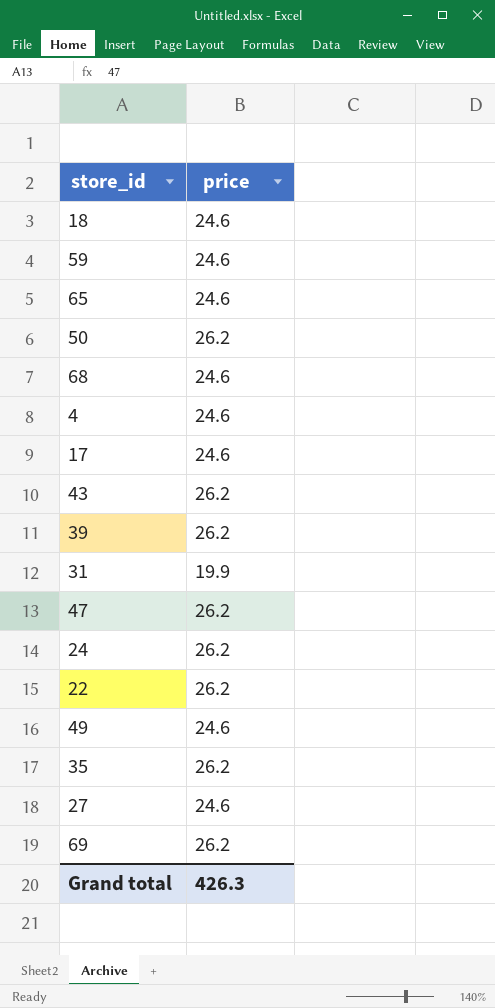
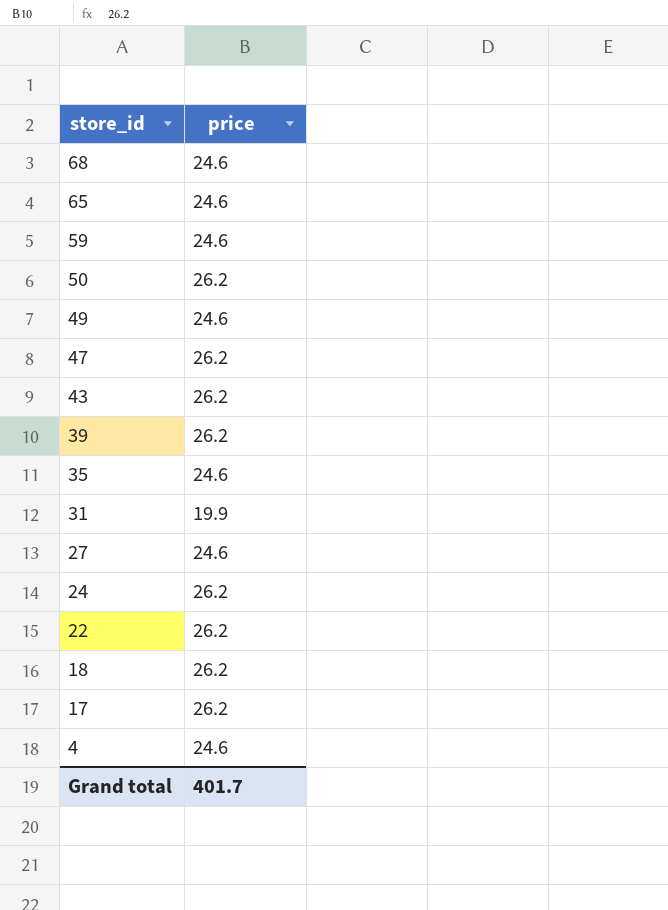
row order: none -> store_id descending
row 69: 26.2 -> none
35 | price: 26.2 -> 24.6
18 | price: 24.6 -> 26.2
17 | price: 24.6 -> 26.2
Grand total | price: 426.3 -> 401.7

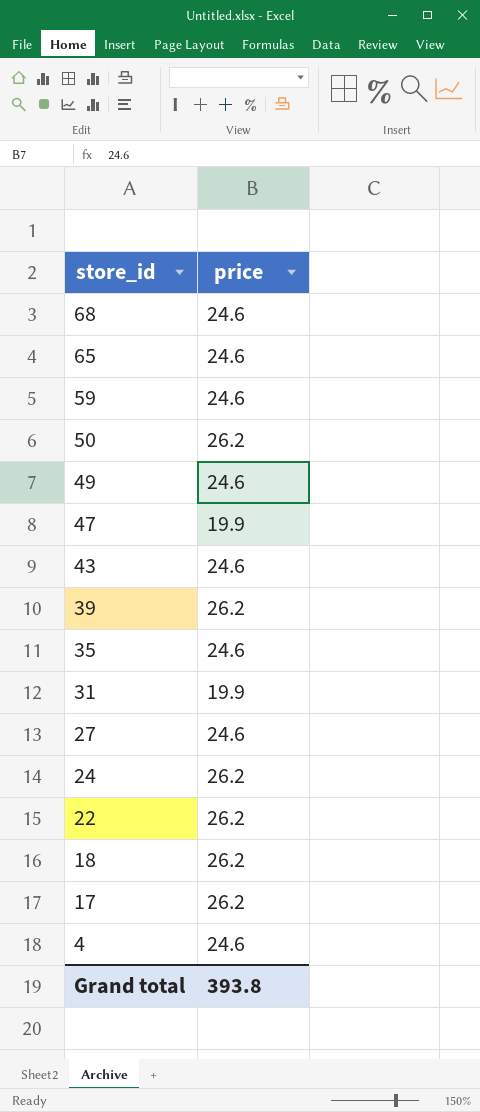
47 | price: 26.2 -> 19.9
43 | price: 26.2 -> 24.6
Grand total | price: 401.7 -> 393.8

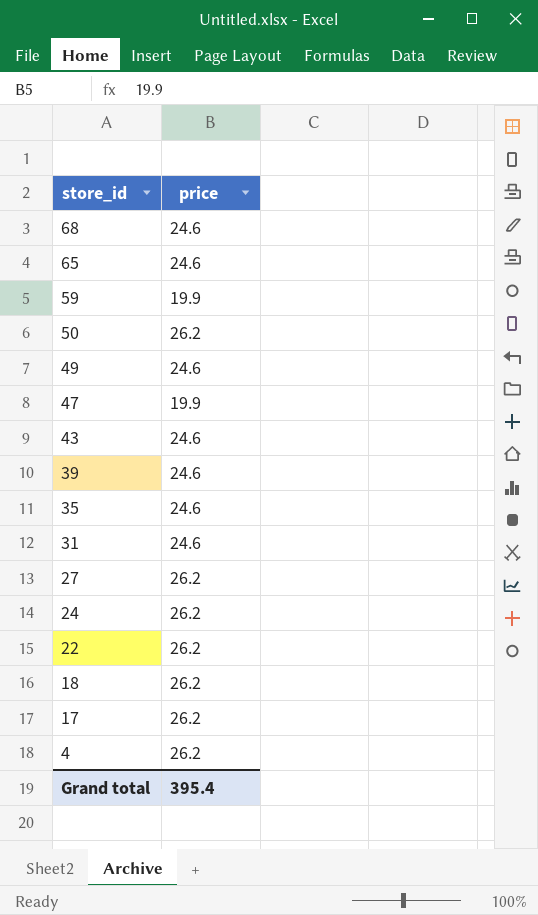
59 | price: 24.6 -> 19.9
39 | price: 26.2 -> 24.6
31 | price: 19.9 -> 24.6
27 | price: 24.6 -> 26.2
4 | price: 24.6 -> 26.2
Grand total | price: 393.8 -> 395.4

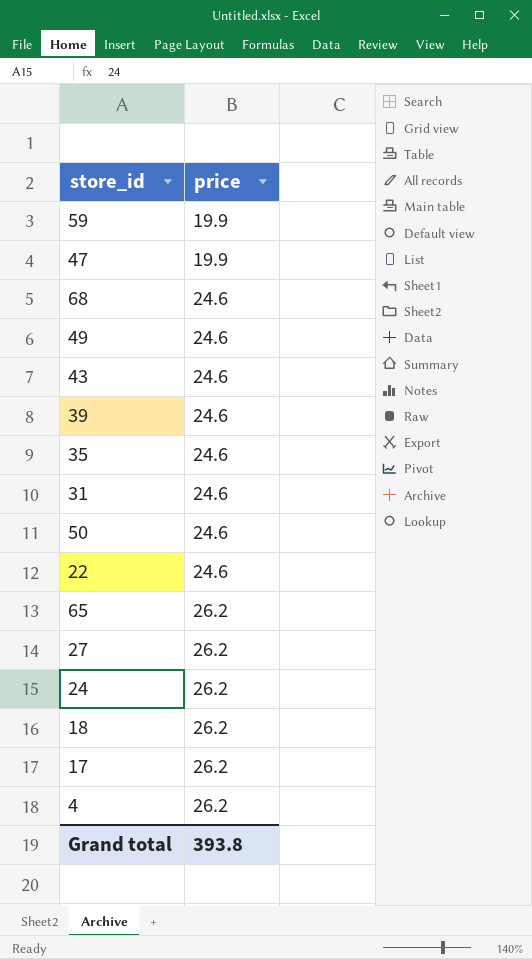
row order: store_id descending -> price ascending
50 | price: 26.2 -> 24.6
22 | price: 26.2 -> 24.6
65 | price: 24.6 -> 26.2
Grand total | price: 395.4 -> 393.8

